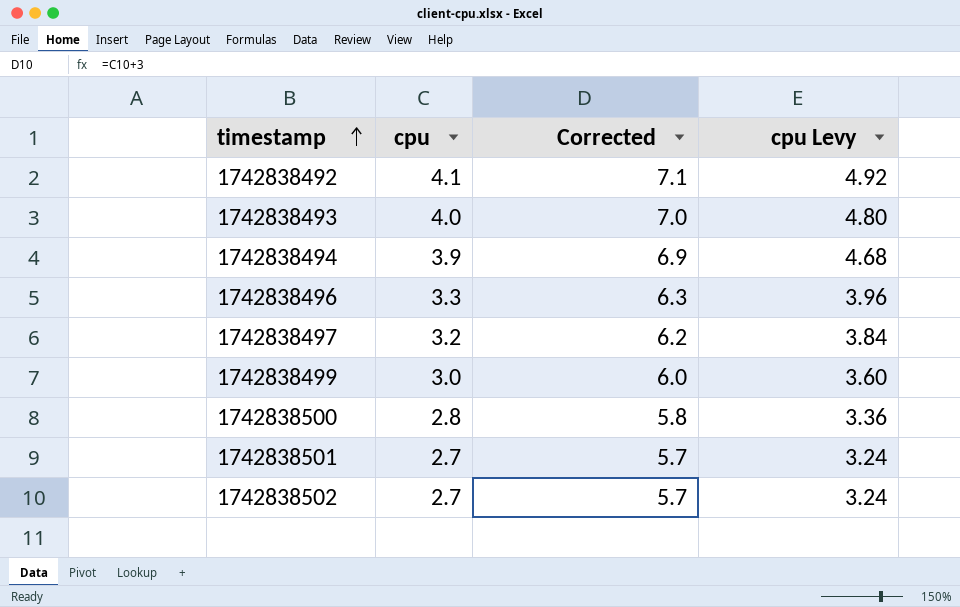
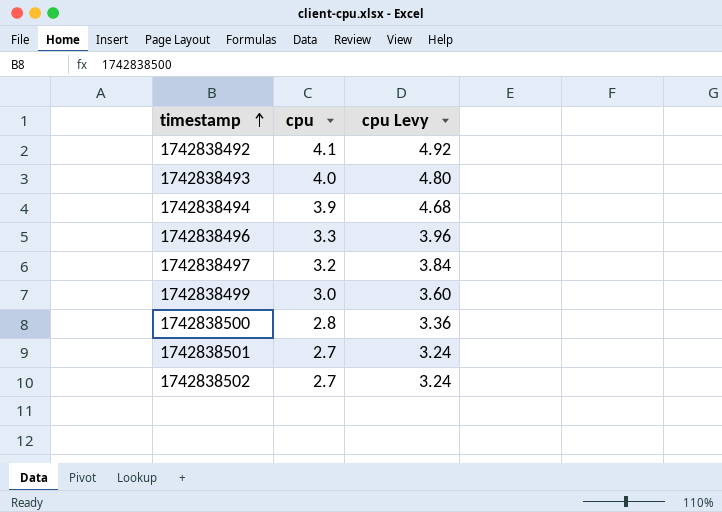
column Corrected | formula: [cpu] + 3 -> none

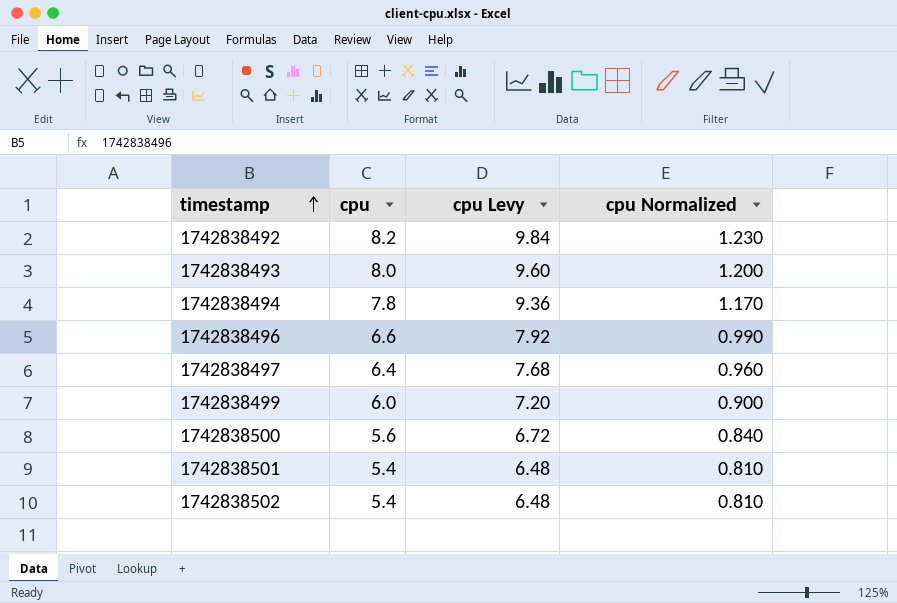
column cpu Normalized | formula: none -> [cpu] * 0.15
1742838492 | cpu: 4.1 -> 8.2
1742838492 | cpu Levy: 4.92 -> 9.84
1742838493 | cpu: 4.0 -> 8.0
1742838493 | cpu Levy: 4.80 -> 9.60
1742838494 | cpu: 3.9 -> 7.8
1742838494 | cpu Levy: 4.68 -> 9.36
1742838496 | cpu: 3.3 -> 6.6
1742838496 | cpu Levy: 3.96 -> 7.92
1742838497 | cpu: 3.2 -> 6.4
1742838497 | cpu Levy: 3.84 -> 7.68
1742838499 | cpu: 3.0 -> 6.0
1742838499 | cpu Levy: 3.60 -> 7.20
1742838500 | cpu: 2.8 -> 5.6
1742838500 | cpu Levy: 3.36 -> 6.72
1742838501 | cpu: 2.7 -> 5.4
1742838501 | cpu Levy: 3.24 -> 6.48
1742838502 | cpu: 2.7 -> 5.4
1742838502 | cpu Levy: 3.24 -> 6.48

